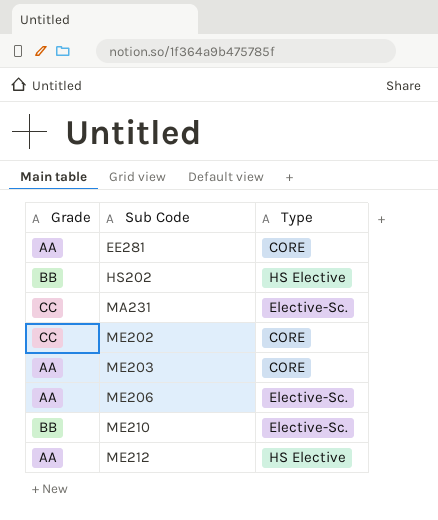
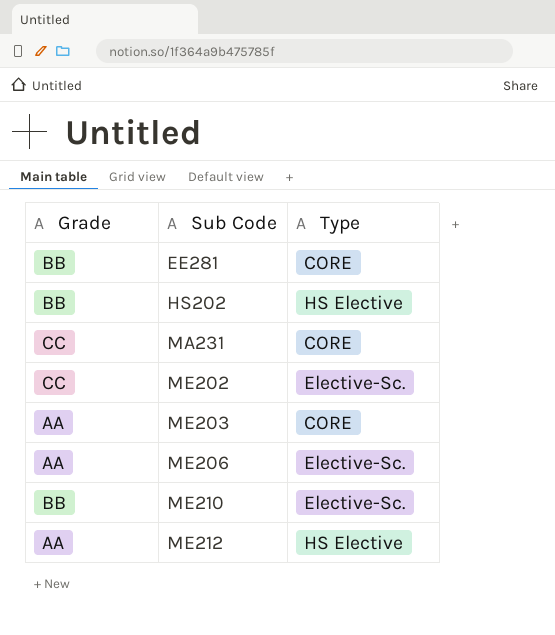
EE281 | Grade: AA -> BB
MA231 | Type: Elective-Sc. -> CORE
ME202 | Type: CORE -> Elective-Sc.

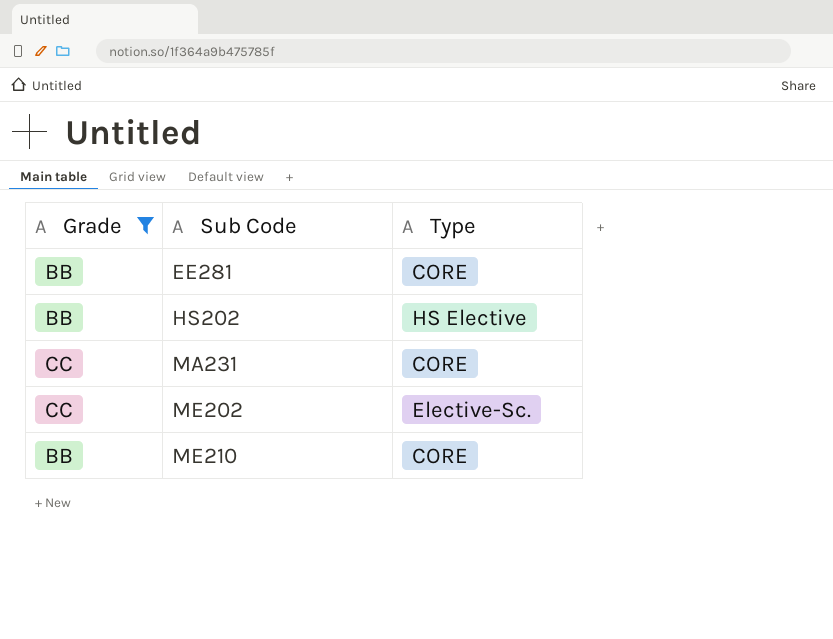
filter: none -> Grade != AA
ME210 | Type: Elective-Sc. -> CORE

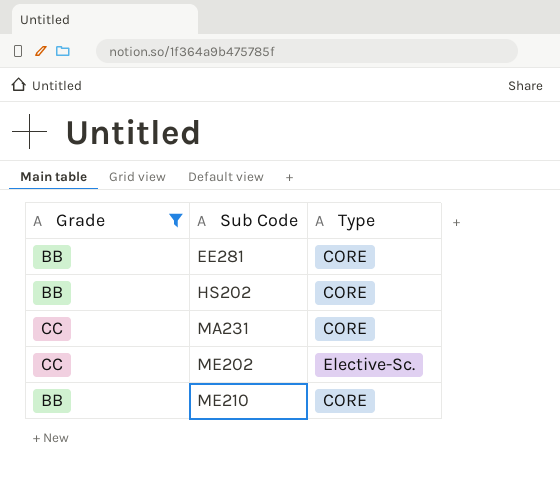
HS202 | Type: HS Elective -> CORE

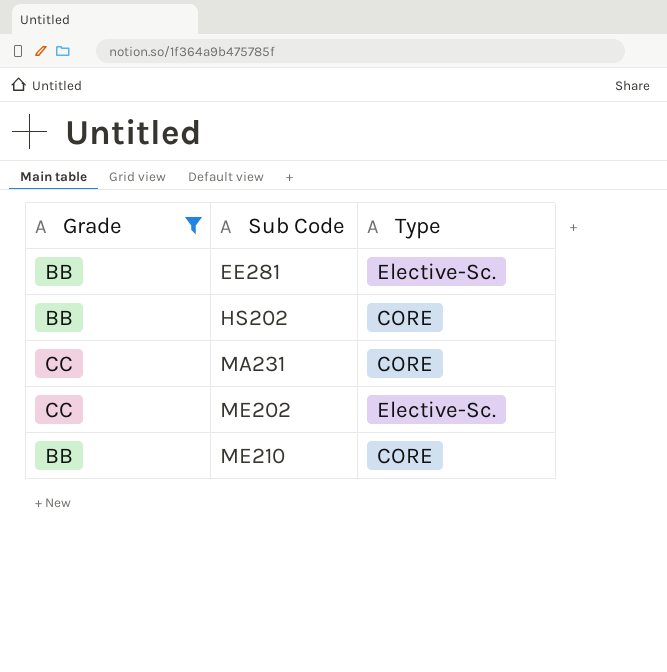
EE281 | Type: CORE -> Elective-Sc.

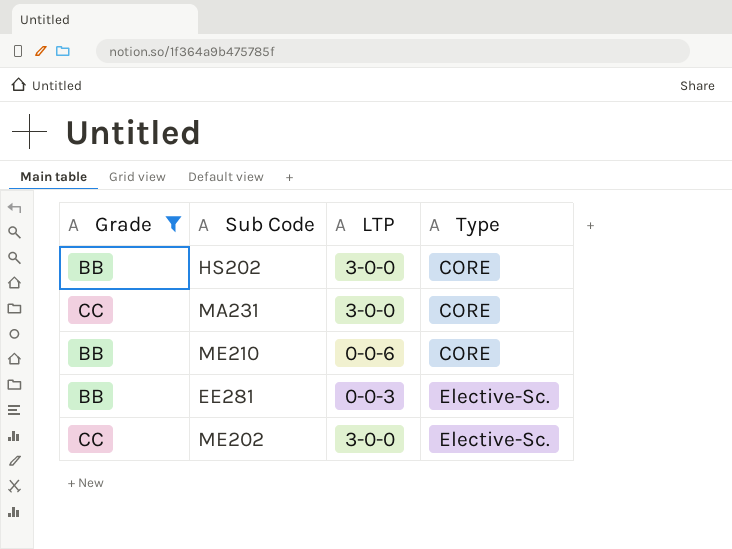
row order: Sub Code ascending -> Type ascending
column LTP | position: none -> 3

